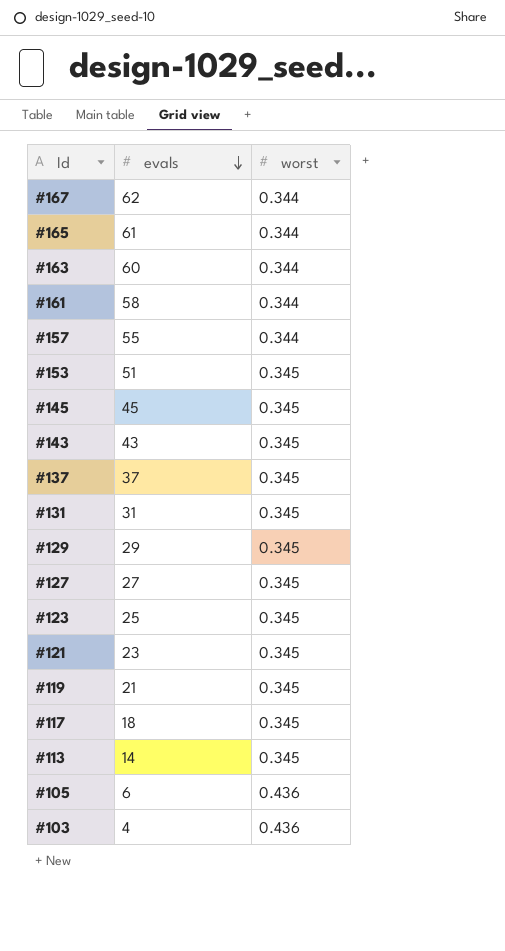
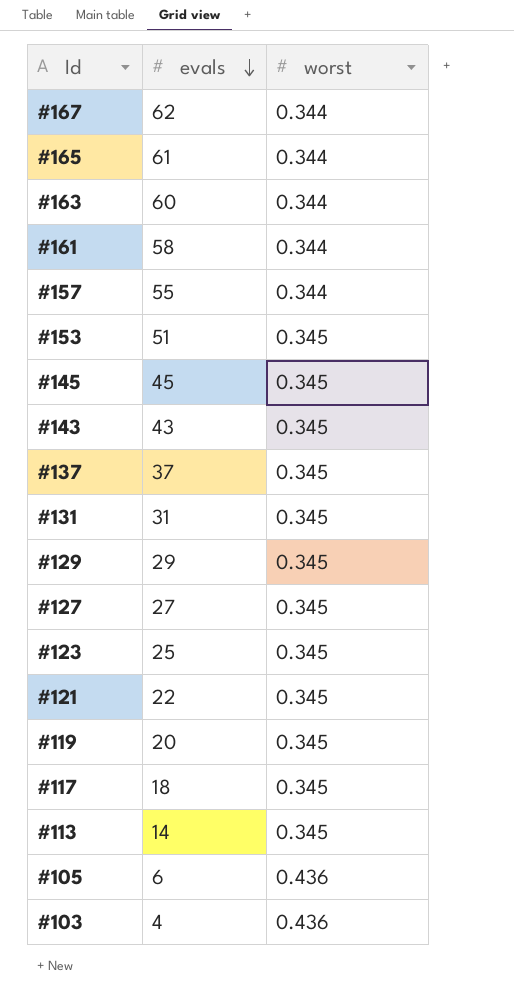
#121 | evals: 23 -> 22
#119 | evals: 21 -> 20

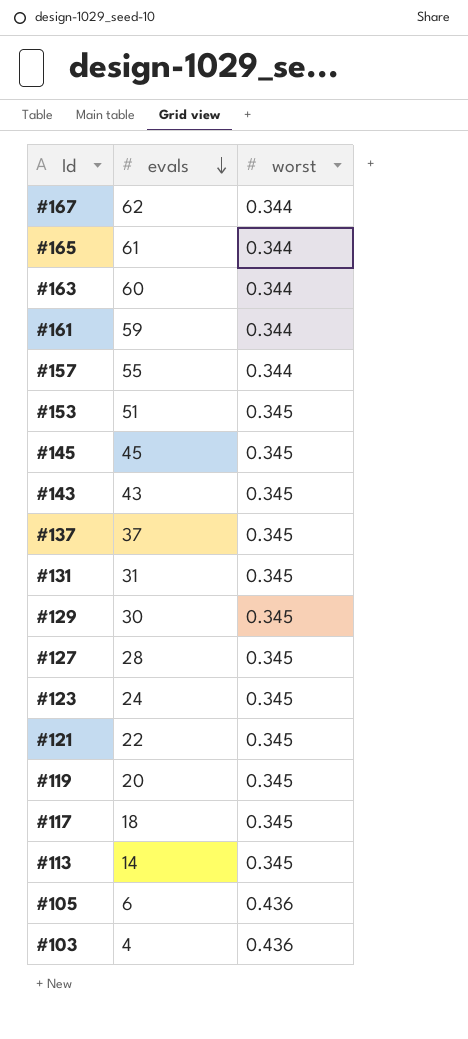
#161 | evals: 58 -> 59
#129 | evals: 29 -> 30
#127 | evals: 27 -> 28
#123 | evals: 25 -> 24

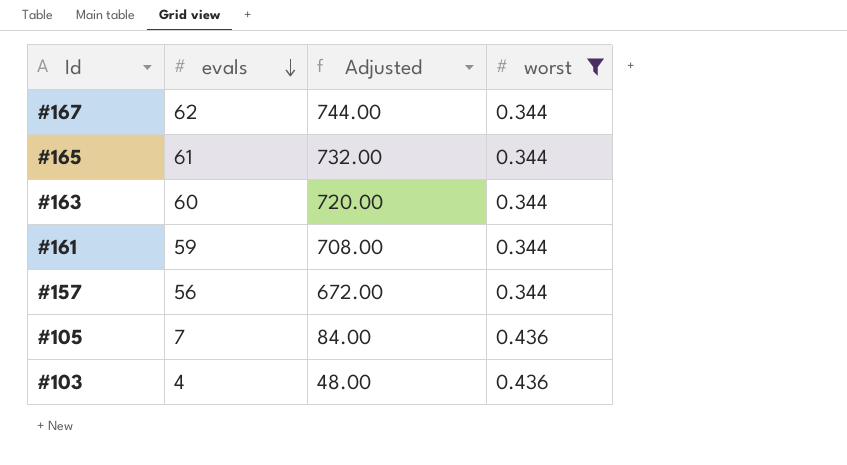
filter: none -> worst != 0.345
column Adjusted | formula: none -> [evals] * 12
#157 | evals: 55 -> 56
#105 | evals: 6 -> 7

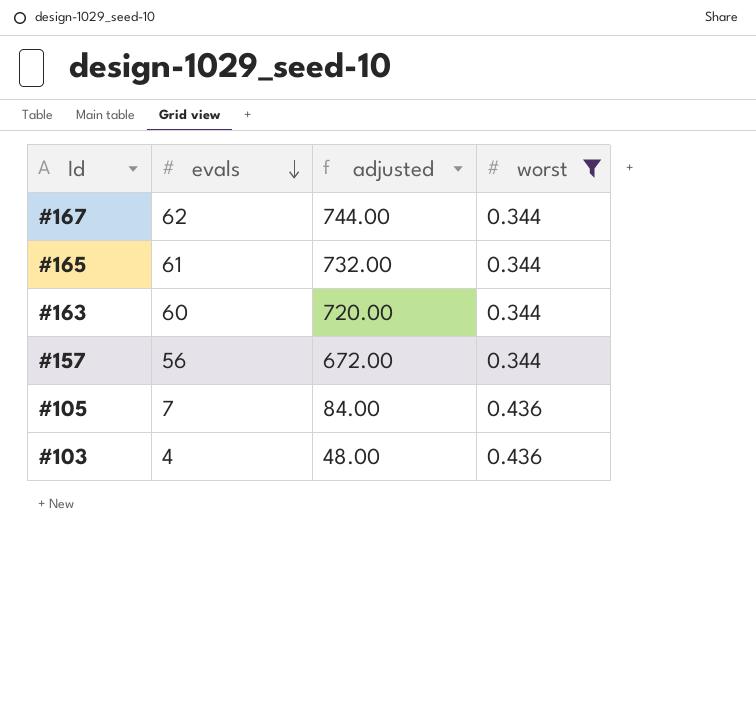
column name: Adjusted -> adjusted
row #161: 59 | 708.00 | 0.344 -> none

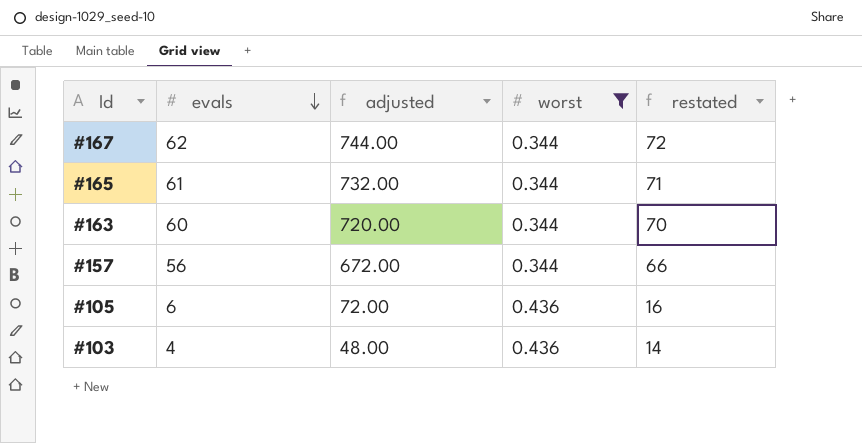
column restated | formula: none -> [evals] + 10
#105 | evals: 7 -> 6
#105 | adjusted: 84.00 -> 72.00

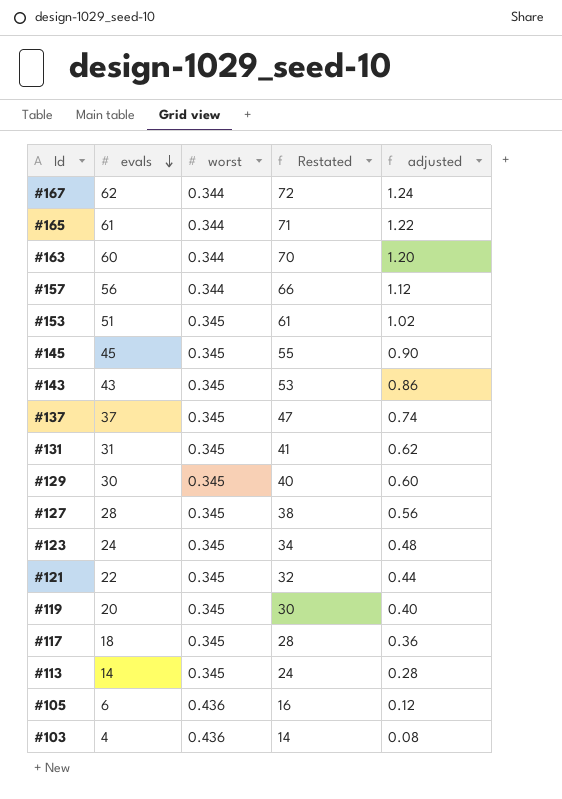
filter: worst != 0.345 -> none
column name: restated -> Restated
column adjusted | formula: [evals] * 12 -> [evals] * 0.02
column adjusted | position: 3 -> 5

